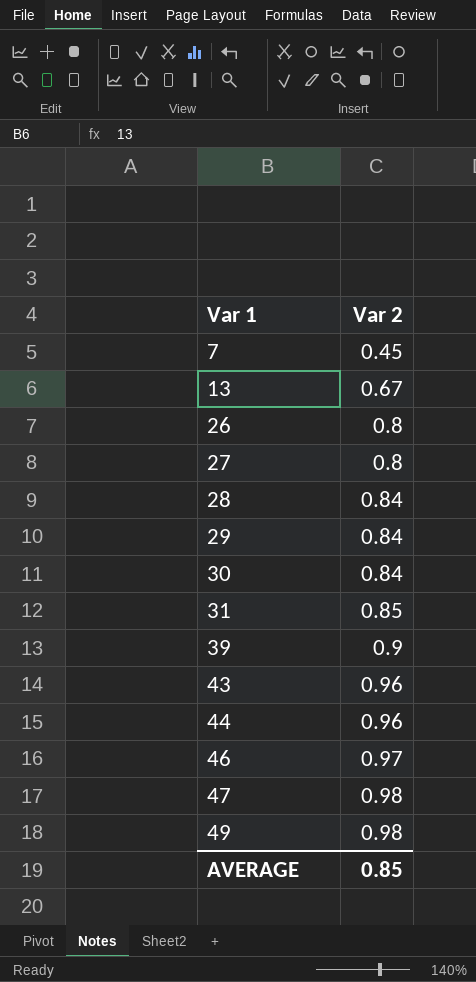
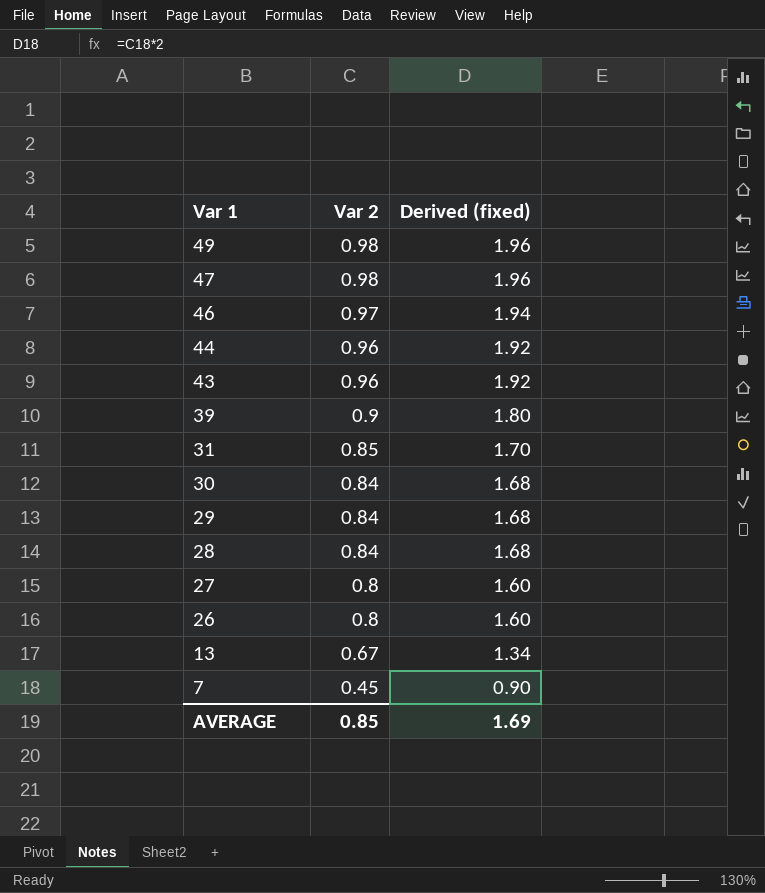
row order: Var 1 ascending -> Var 1 descending
column Derived (fixed) | formula: none -> [Var 2] * 2

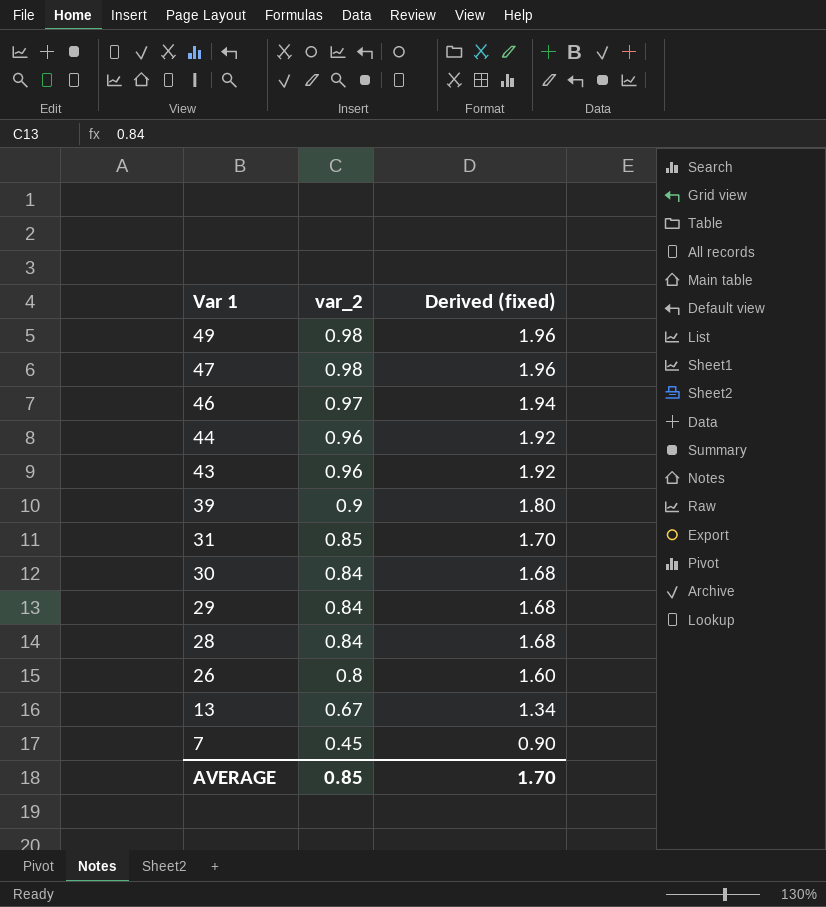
column name: Var 2 -> var_2
row 27: 0.8 | 1.60 -> none
AVERAGE | Derived (fixed): 1.69 -> 1.70

